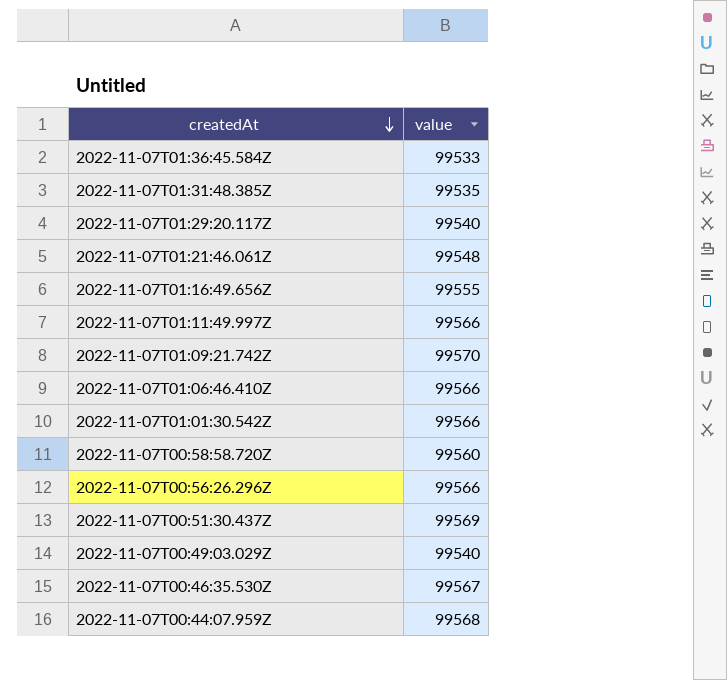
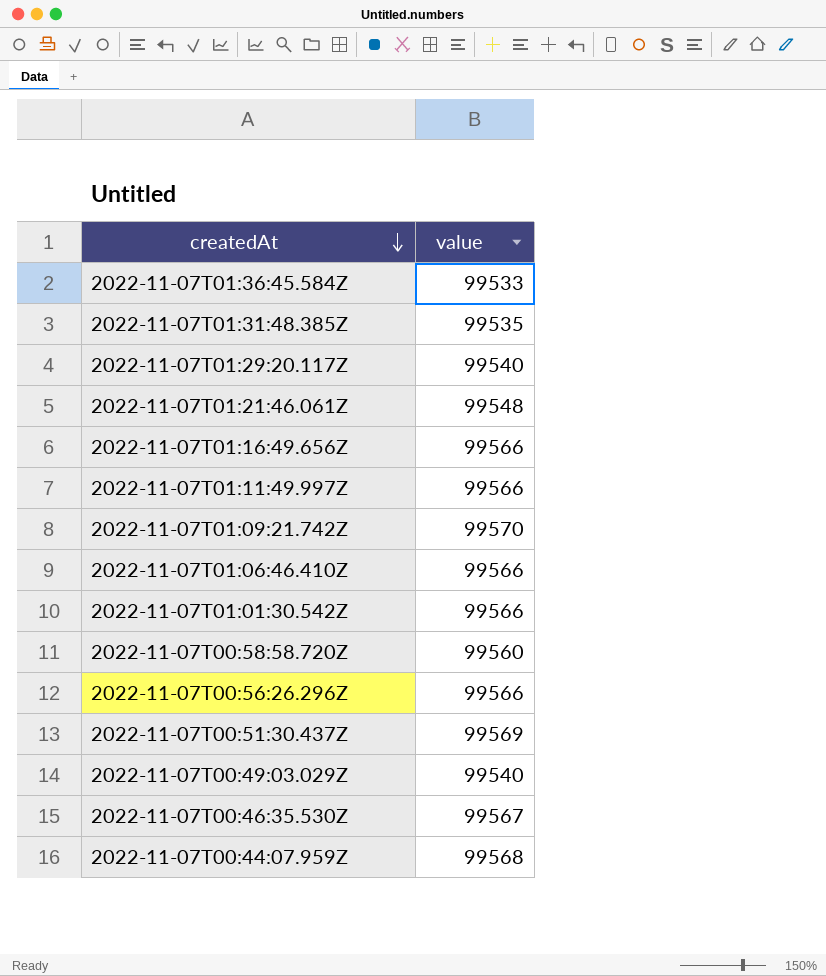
2022-11-07T01:16:49.656Z | value: 99555 -> 99566

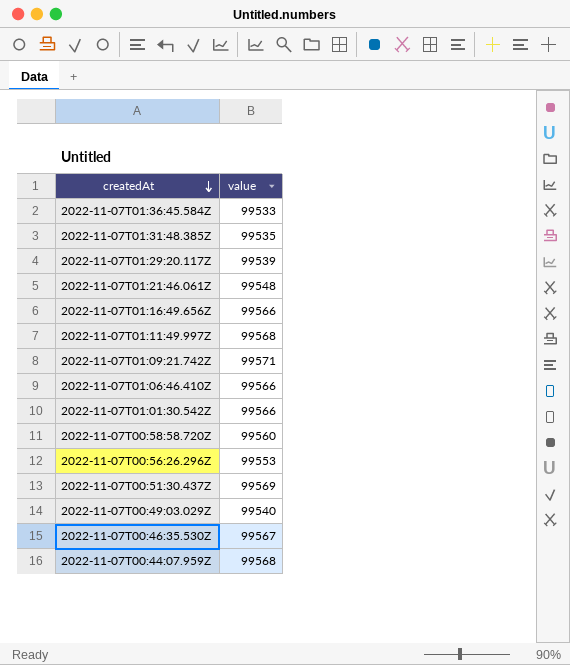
2022-11-07T01:29:20.117Z | value: 99540 -> 99539
2022-11-07T01:11:49.997Z | value: 99566 -> 99568
2022-11-07T01:09:21.742Z | value: 99570 -> 99571
2022-11-07T00:56:26.296Z | value: 99566 -> 99553

